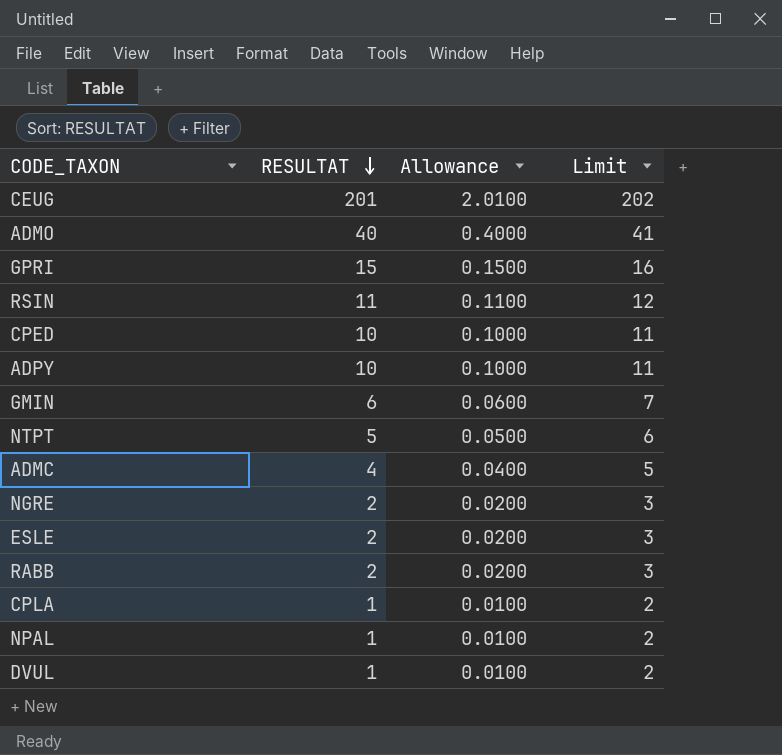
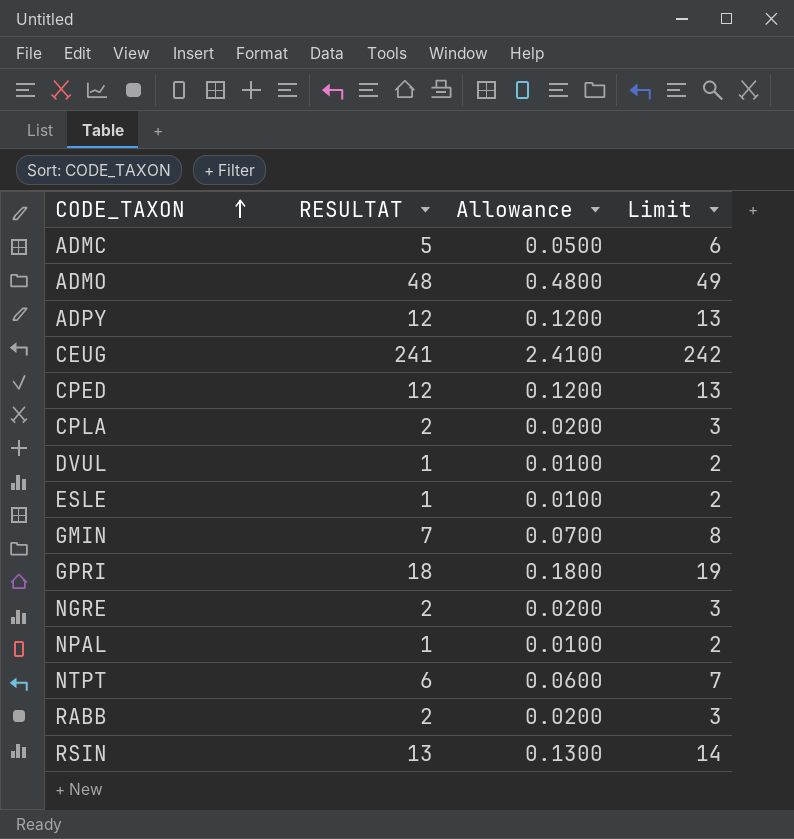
row order: RESULTAT descending -> CODE_TAXON ascending
ADMC | RESULTAT: 4 -> 5
ADMC | Allowance: 0.0400 -> 0.0500
ADMC | Limit: 5 -> 6
ADMO | RESULTAT: 40 -> 48
ADMO | Allowance: 0.4000 -> 0.4800
ADMO | Limit: 41 -> 49
ADPY | RESULTAT: 10 -> 12
ADPY | Allowance: 0.1000 -> 0.1200
ADPY | Limit: 11 -> 13
CEUG | RESULTAT: 201 -> 241
CEUG | Allowance: 2.0100 -> 2.4100
CEUG | Limit: 202 -> 242
CPED | RESULTAT: 10 -> 12
CPED | Allowance: 0.1000 -> 0.1200
CPED | Limit: 11 -> 13
CPLA | RESULTAT: 1 -> 2
CPLA | Allowance: 0.0100 -> 0.0200
CPLA | Limit: 2 -> 3
ESLE | RESULTAT: 2 -> 1
ESLE | Allowance: 0.0200 -> 0.0100
ESLE | Limit: 3 -> 2
GMIN | RESULTAT: 6 -> 7
GMIN | Allowance: 0.0600 -> 0.0700
GMIN | Limit: 7 -> 8
GPRI | RESULTAT: 15 -> 18
GPRI | Allowance: 0.1500 -> 0.1800
GPRI | Limit: 16 -> 19
NTPT | RESULTAT: 5 -> 6
NTPT | Allowance: 0.0500 -> 0.0600
NTPT | Limit: 6 -> 7
RSIN | RESULTAT: 11 -> 13
RSIN | Allowance: 0.1100 -> 0.1300
RSIN | Limit: 12 -> 14

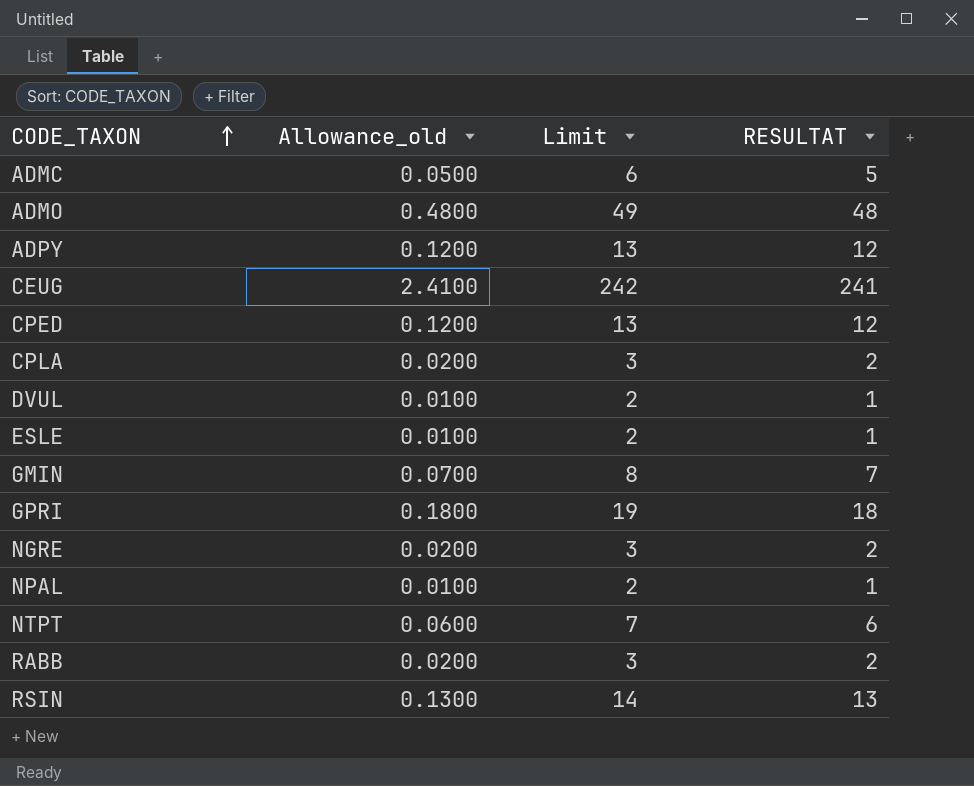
column name: Allowance -> Allowance_old
column RESULTAT | position: 2 -> 4

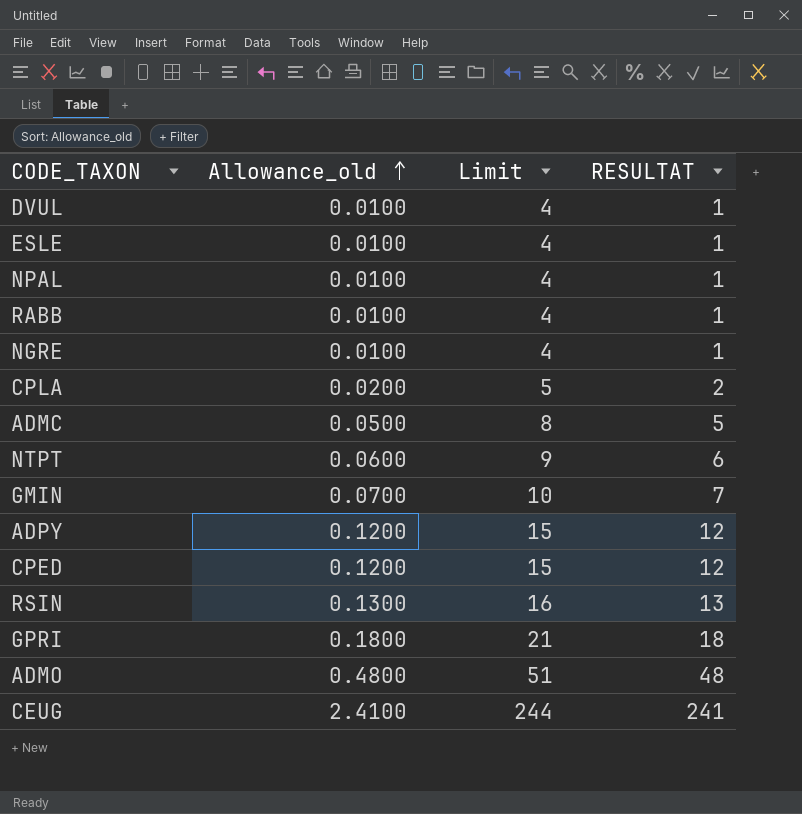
row order: CODE_TAXON ascending -> Allowance_old ascending
column Limit | formula: [RESULTAT] + 1 -> [RESULTAT] + 3
RABB | Allowance_old: 0.0200 -> 0.0100
RABB | RESULTAT: 2 -> 1
NGRE | Allowance_old: 0.0200 -> 0.0100
NGRE | RESULTAT: 2 -> 1

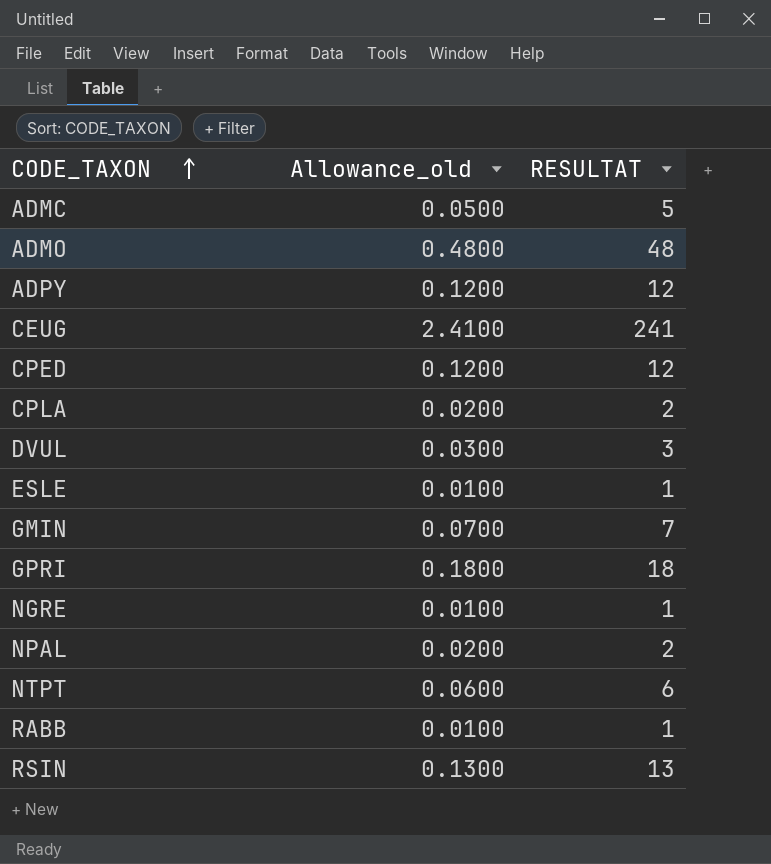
row order: Allowance_old ascending -> CODE_TAXON ascending
column Limit | formula: [RESULTAT] + 3 -> none
DVUL | Allowance_old: 0.0100 -> 0.0300
DVUL | RESULTAT: 1 -> 3
NPAL | Allowance_old: 0.0100 -> 0.0200
NPAL | RESULTAT: 1 -> 2

